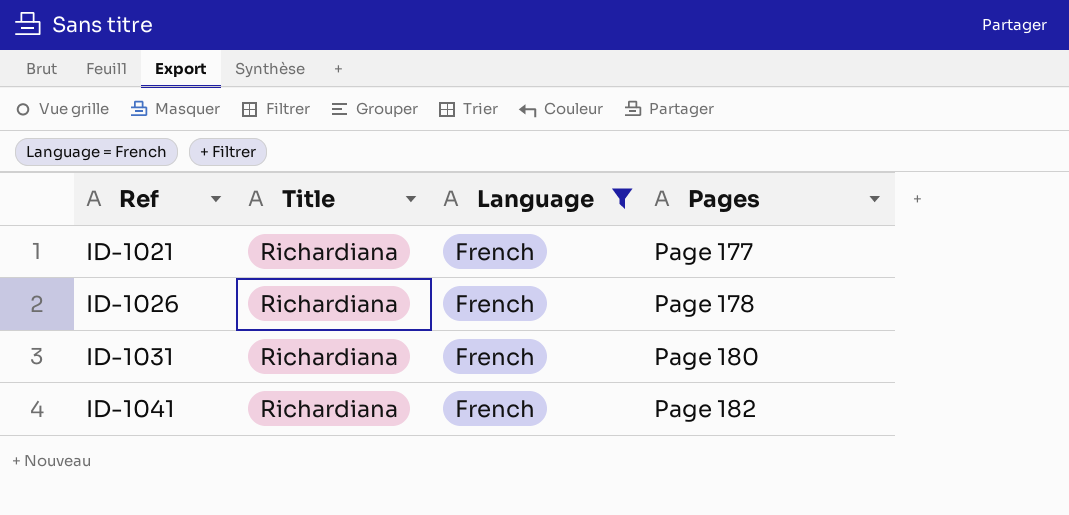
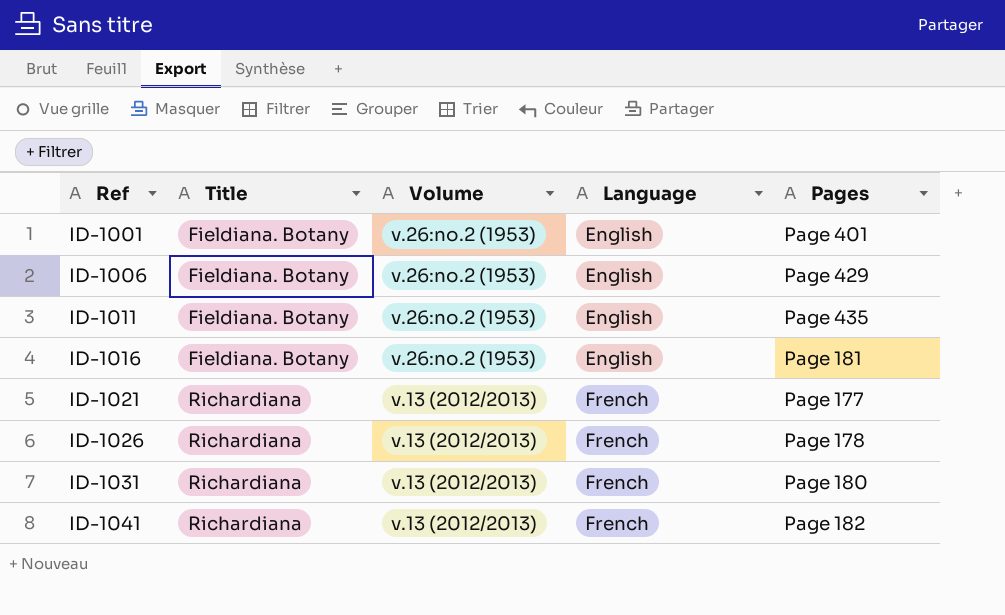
filter: Language = French -> none
column Volume | position: none -> 3

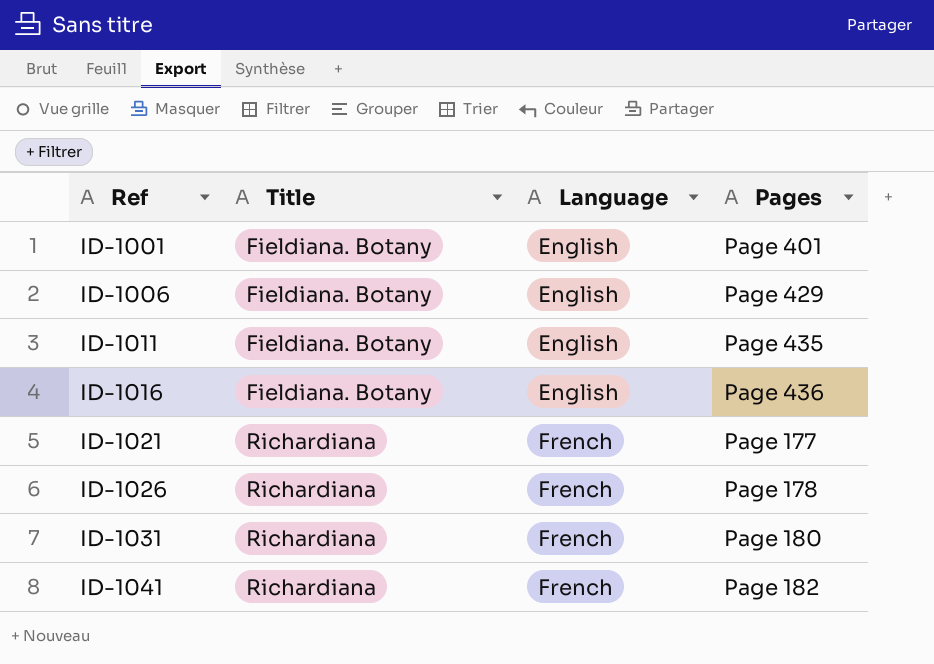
column Volume | position: 3 -> none
ID-1016 | Pages: Page 181 -> Page 436

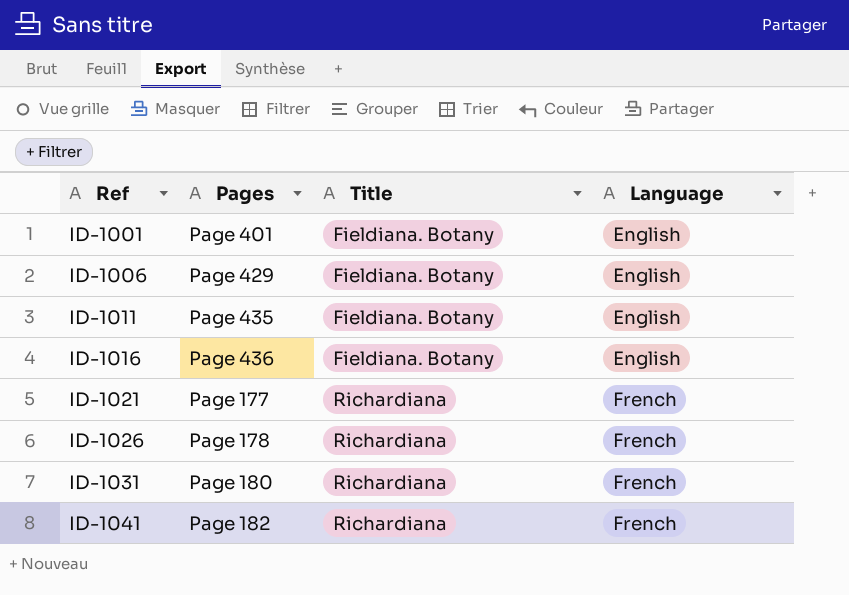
column Pages | position: 4 -> 2

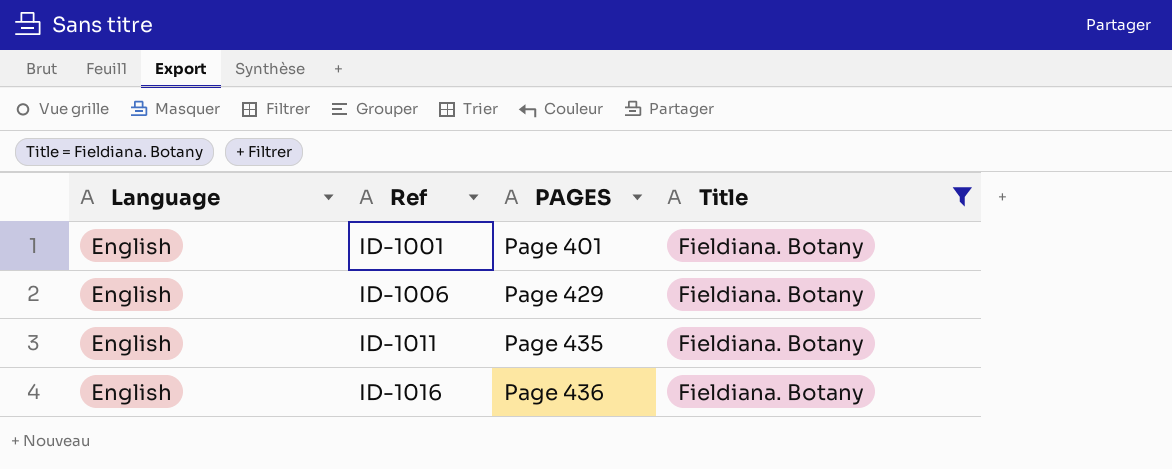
filter: none -> Title = Fieldiana. Botany
column Language | position: 4 -> 1
column name: Pages -> PAGES

